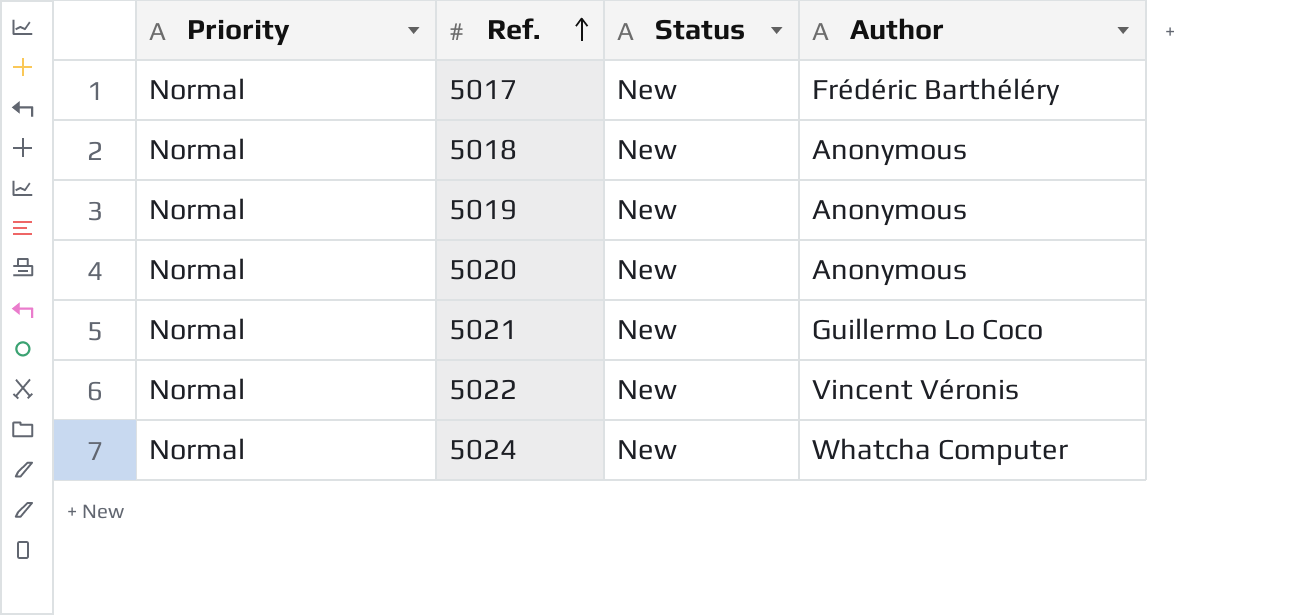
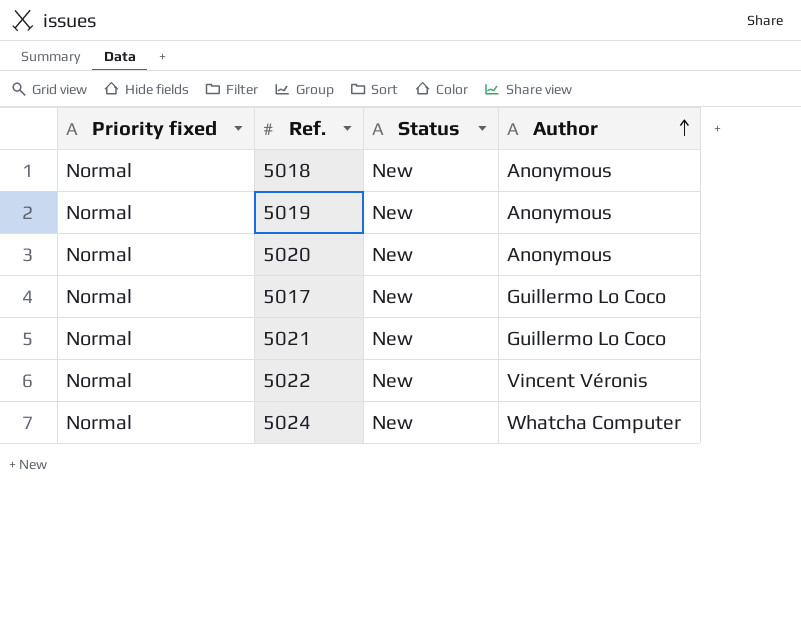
row order: Ref. ascending -> Author ascending
column name: Priority -> Priority fixed
5017 | Author: Frédéric Barthéléry -> Guillermo Lo Coco

